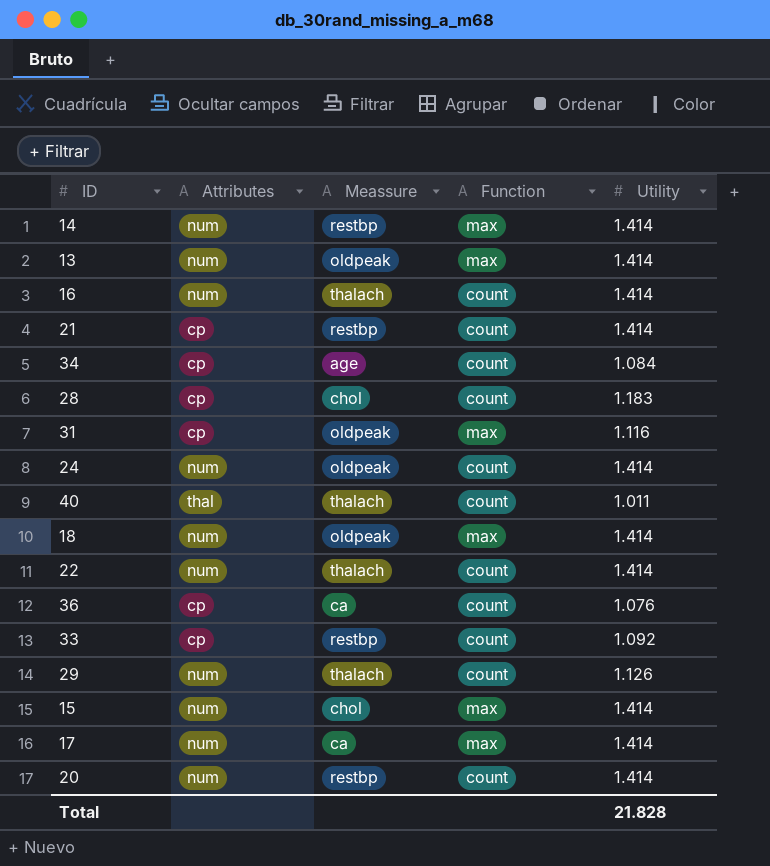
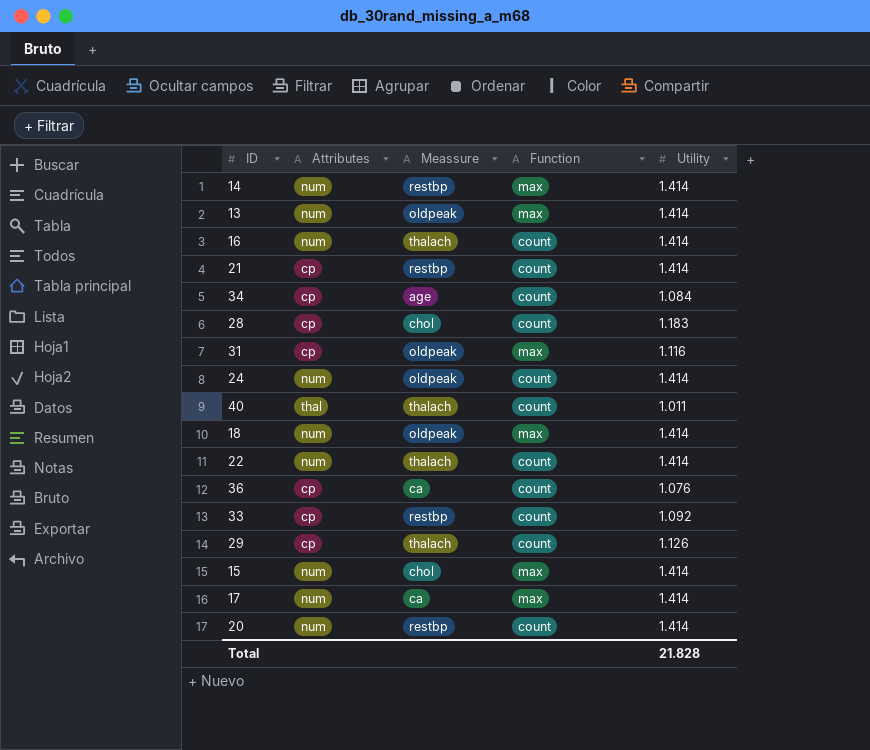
29 | Attributes: num -> cp

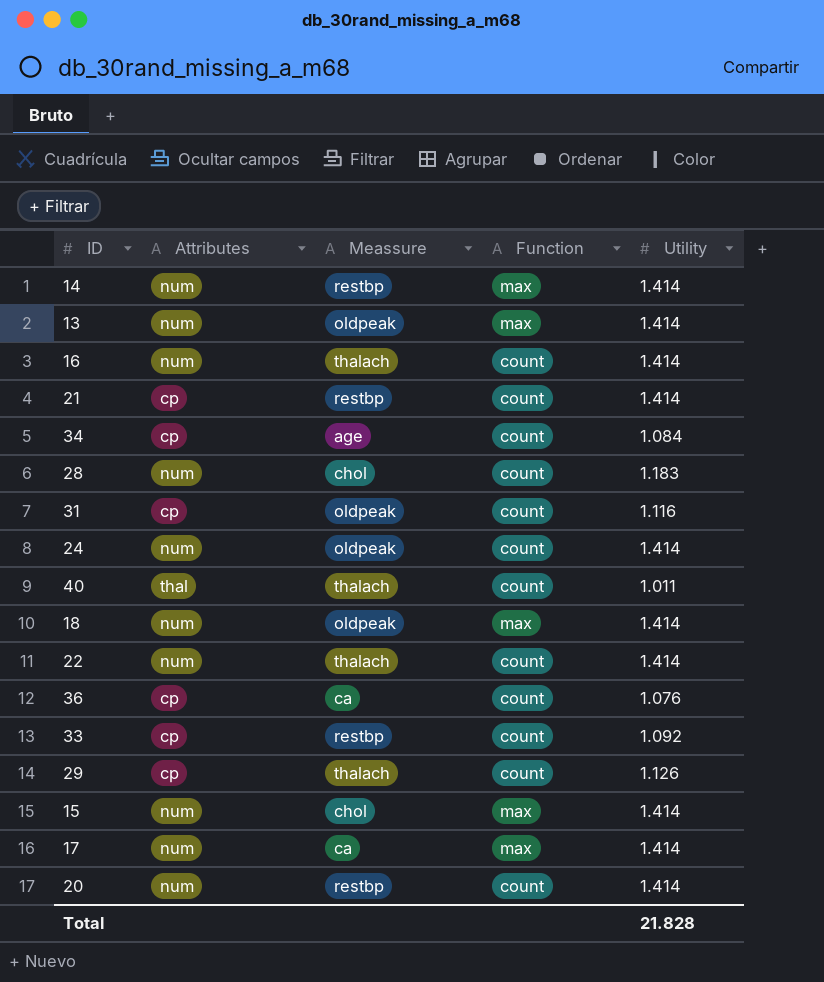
28 | Attributes: cp -> num
31 | Function: max -> count

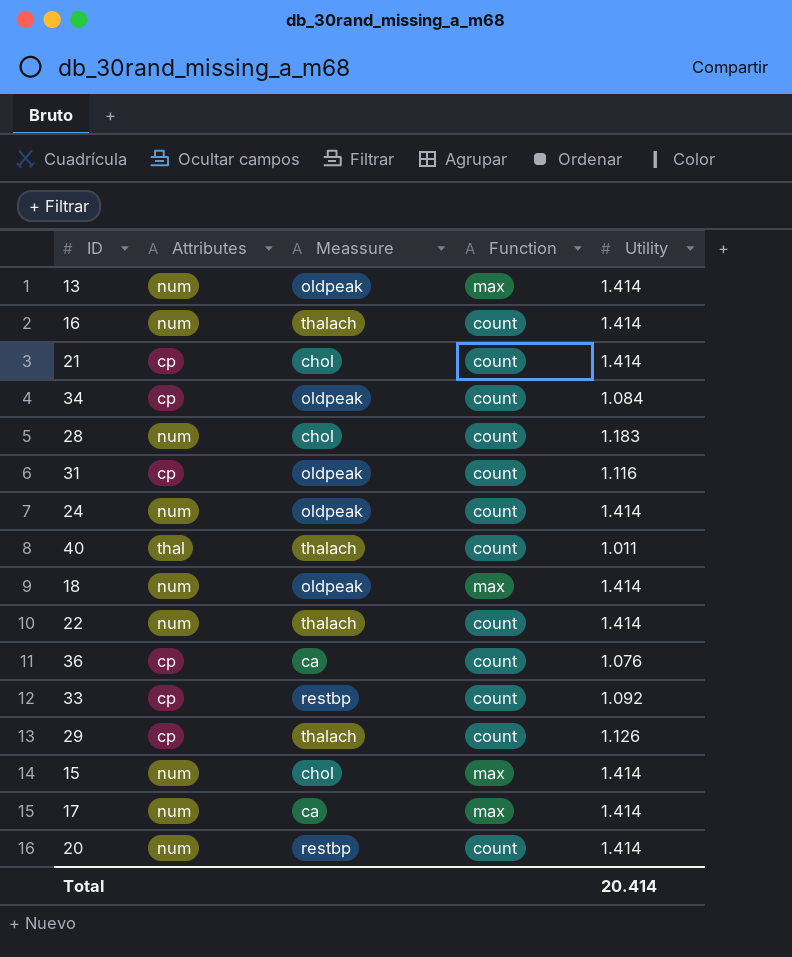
row 14: num | restbp | max | 1.414 -> none
21 | Meassure: restbp -> chol
34 | Meassure: age -> oldpeak
Total | Utility: 21.828 -> 20.414

